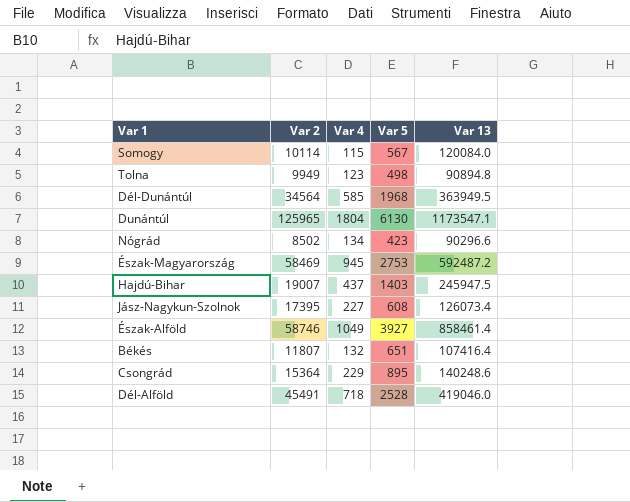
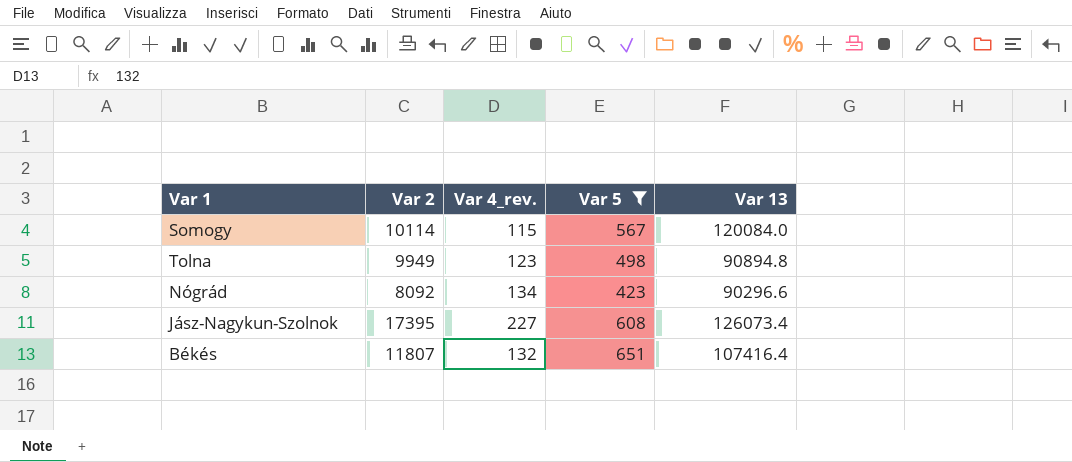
filter: none -> Var 5 <= 651
column name: Var 4 -> Var 4_rev.
Nógrád | Var 2: 8502 -> 8092

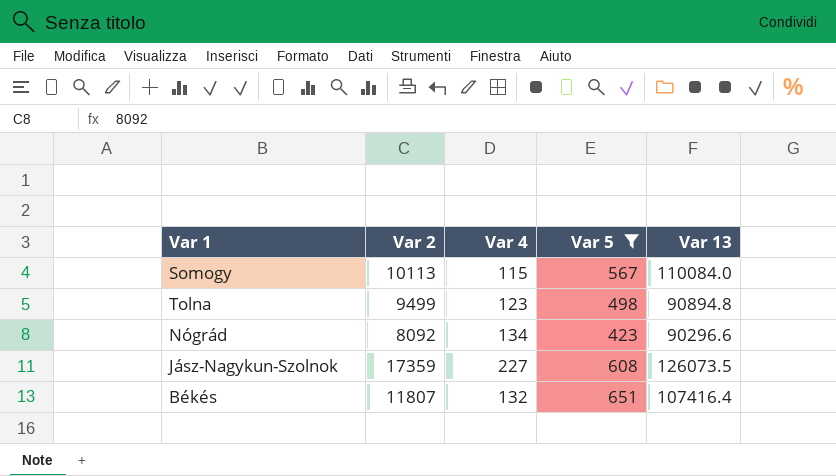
column name: Var 4_rev. -> Var 4
Somogy | Var 2: 10114 -> 10113
Somogy | Var 13: 120084.0 -> 110084.0
Tolna | Var 2: 9949 -> 9499
Jász-Nagykun-Szolnok | Var 2: 17395 -> 17359
Jász-Nagykun-Szolnok | Var 13: 126073.4 -> 126073.5

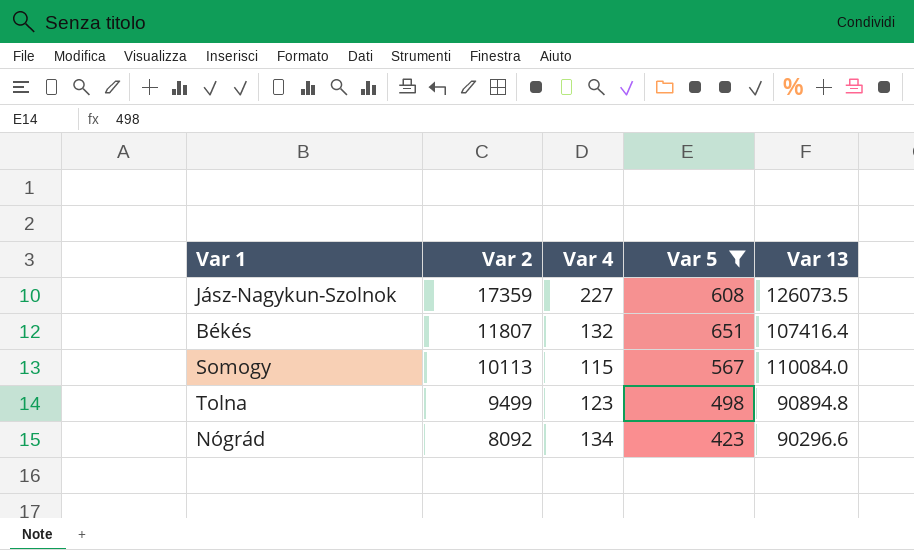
row order: none -> Var 2 descending

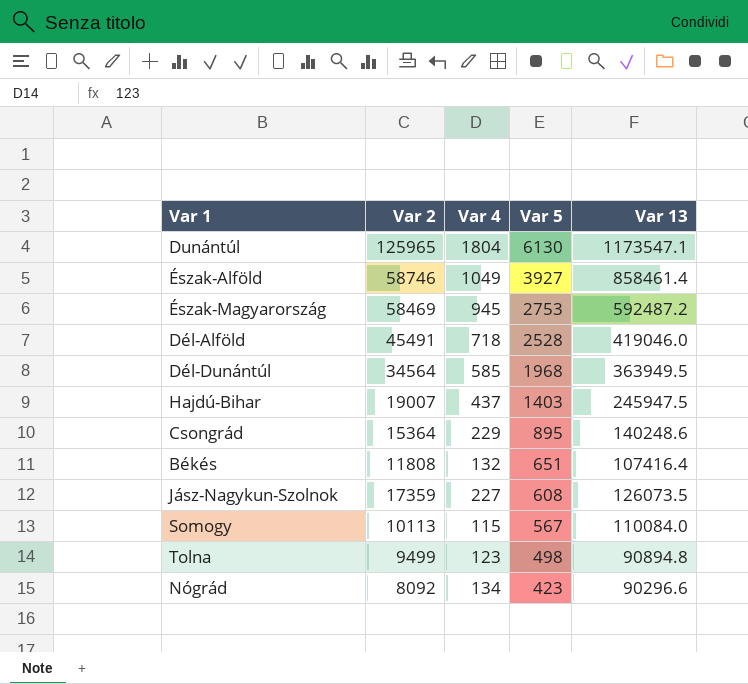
filter: Var 5 <= 651 -> none
row order: Var 2 descending -> Var 5 descending
Békés | Var 2: 11807 -> 11808

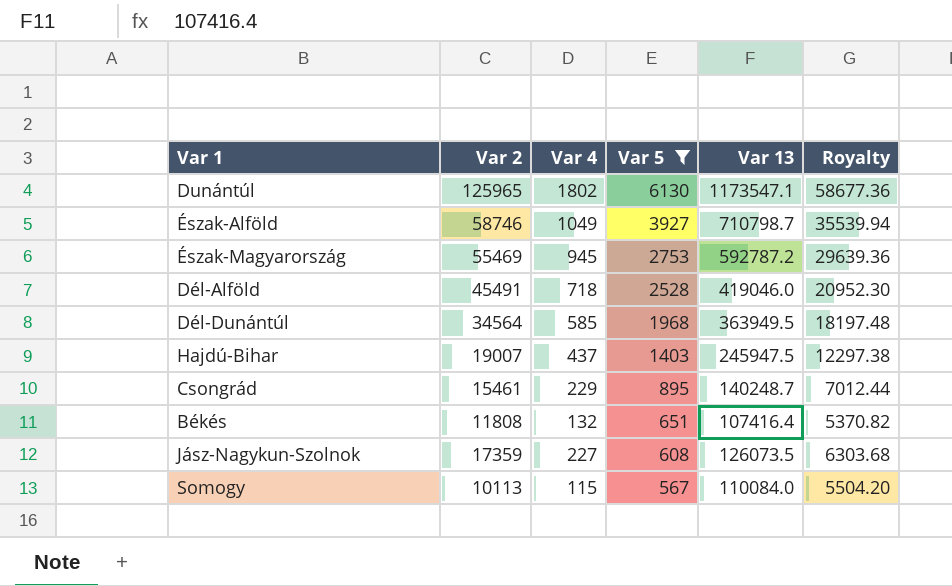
filter: none -> Var 5 >= 567
column Royalty | formula: none -> [Var 13] * 0.05
Dunántúl | Var 4: 1804 -> 1802
Észak-Alföld | Var 13: 858461.4 -> 710798.7
Észak-Magyarország | Var 2: 58469 -> 55469
Észak-Magyarország | Var 13: 592487.2 -> 592787.2
Csongrád | Var 2: 15364 -> 15461
Csongrád | Var 13: 140248.6 -> 140248.7

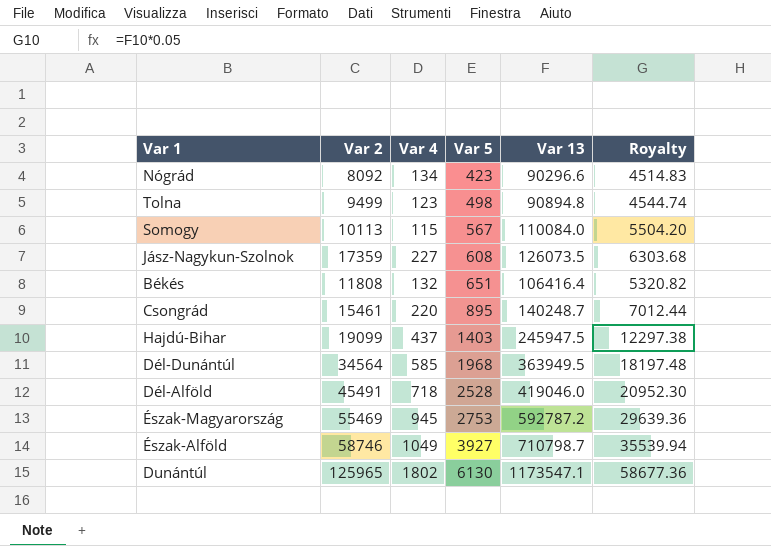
filter: Var 5 >= 567 -> none
row order: Var 5 descending -> Var 5 ascending
Békés | Var 13: 107416.4 -> 106416.4
Békés | Royalty: 5370.82 -> 5320.82
Csongrád | Var 4: 229 -> 220
Hajdú-Bihar | Var 2: 19007 -> 19099

